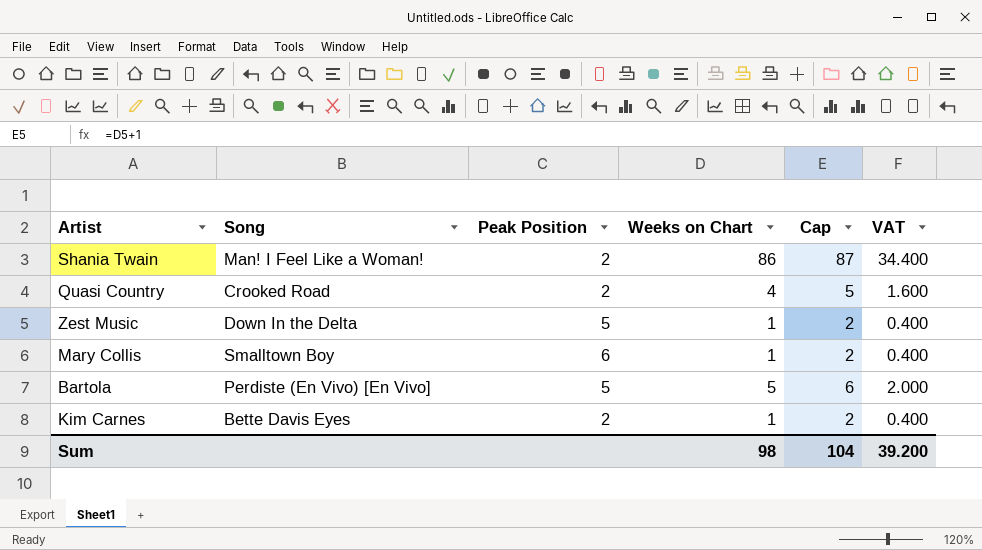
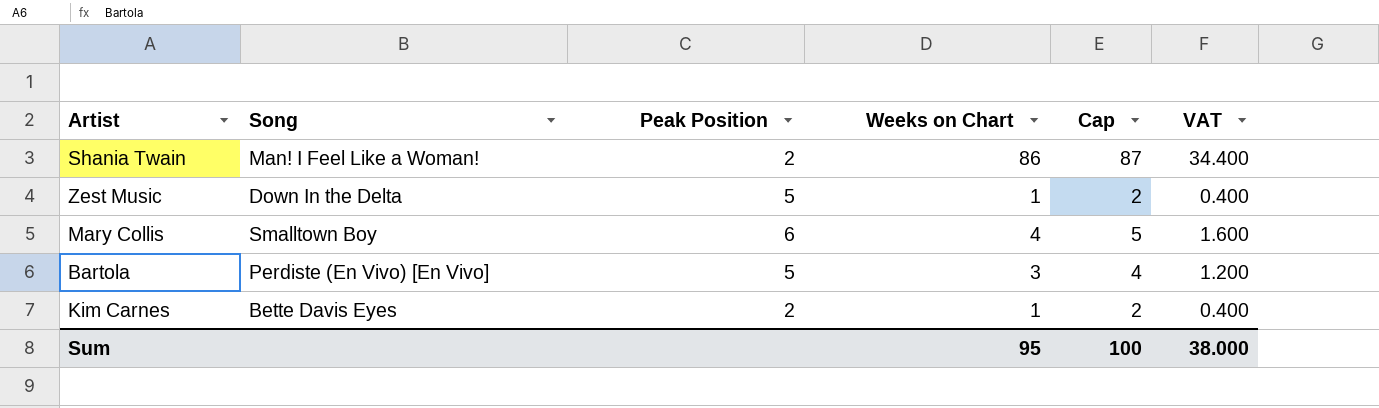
row Quasi Country: Crooked Road | 2 | 4 | 5 | 1.600 -> none
Mary Collis | Weeks on Chart: 1 -> 4
Mary Collis | Cap: 2 -> 5
Mary Collis | VAT: 0.400 -> 1.600
Bartola | Weeks on Chart: 5 -> 3
Bartola | Cap: 6 -> 4
Bartola | VAT: 2.000 -> 1.200
Sum | Weeks on Chart: 98 -> 95
Sum | Cap: 104 -> 100
Sum | VAT: 39.200 -> 38.000

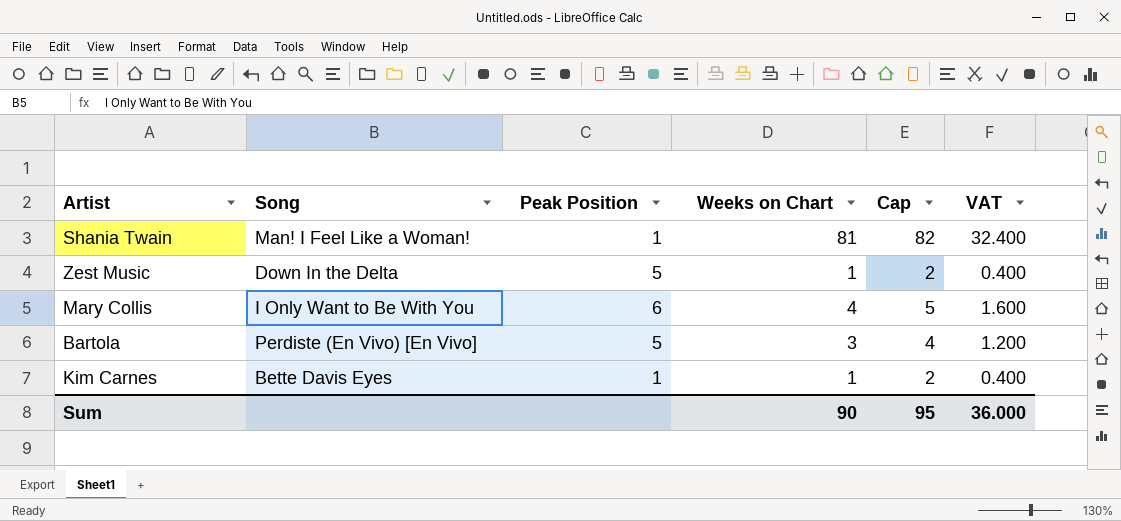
Shania Twain | Peak Position: 2 -> 1
Shania Twain | Weeks on Chart: 86 -> 81
Shania Twain | Cap: 87 -> 82
Shania Twain | VAT: 34.400 -> 32.400
Mary Collis | Song: Smalltown Boy -> I Only Want to Be With You
Kim Carnes | Peak Position: 2 -> 1
Sum | Weeks on Chart: 95 -> 90
Sum | Cap: 100 -> 95
Sum | VAT: 38.000 -> 36.000

